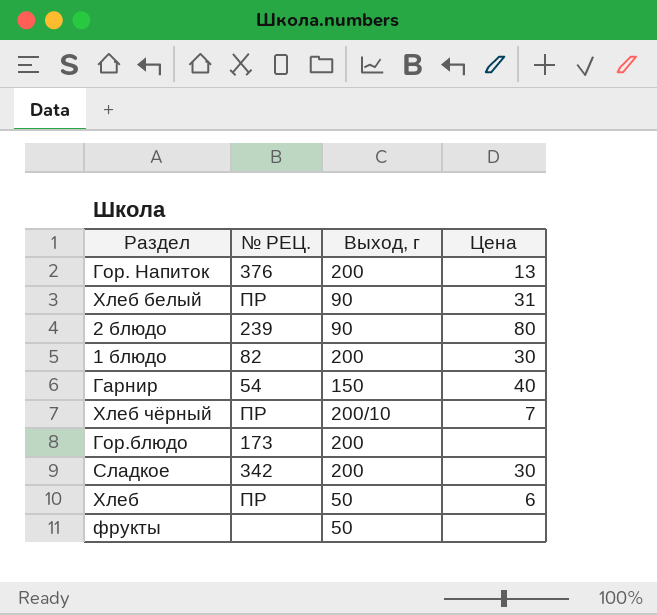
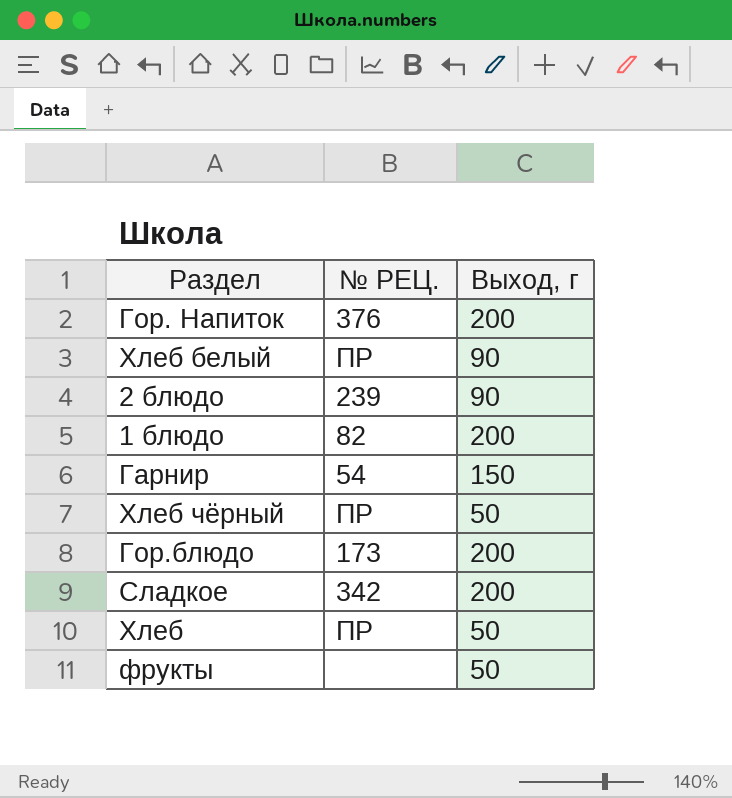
column Цена | position: 4 -> none
Хлеб чёрный | Выход, г: 200/10 -> 50

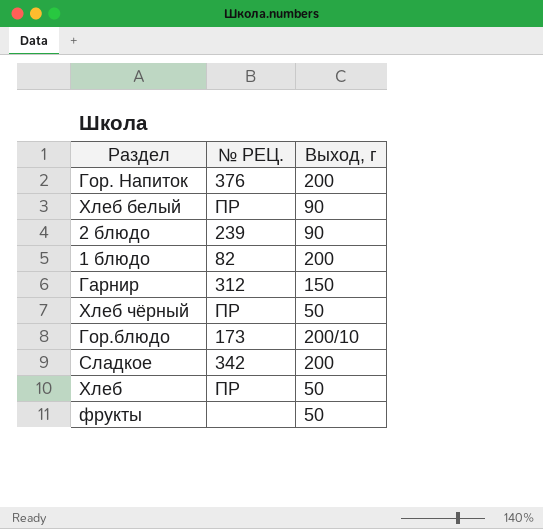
Гарнир | № РЕЦ.: 54 -> 312
Гор.блюдо | Выход, г: 200 -> 200/10

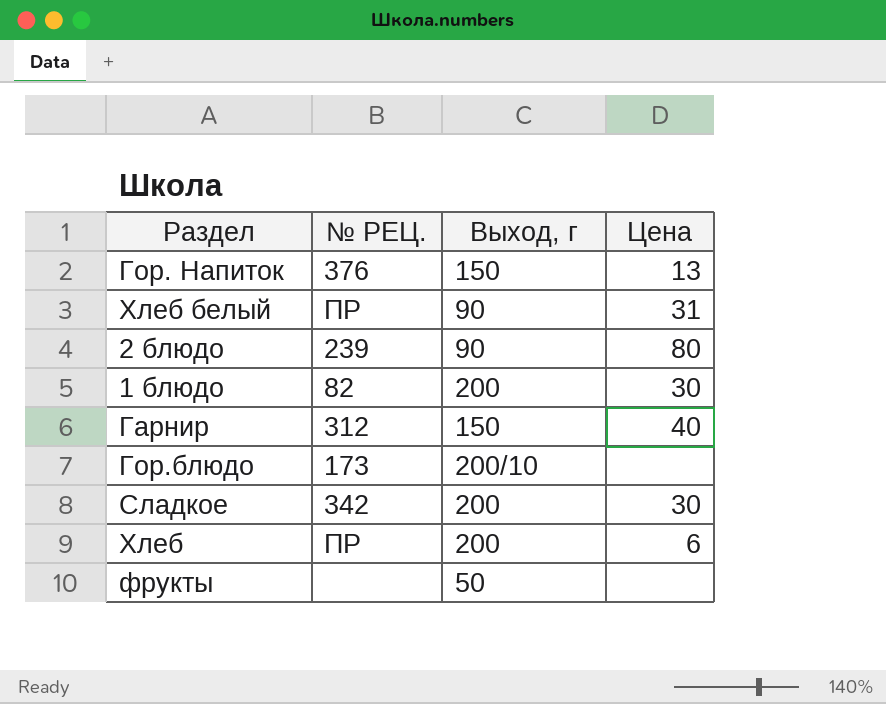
column Цена | position: none -> 4
row Хлеб чёрный: ПР | 50 -> none
Гор. Напиток | Выход, г: 200 -> 150
Хлеб | Выход, г: 50 -> 200

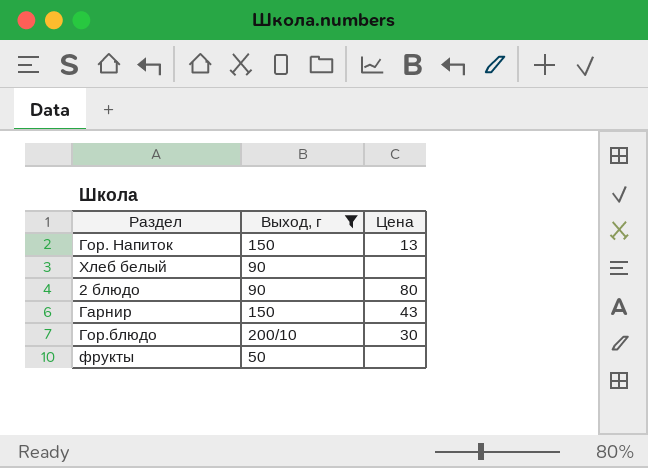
filter: none -> Выход, г != 200
column № РЕЦ. | position: 2 -> none
Хлеб белый | Цена: 31 -> none
Гарнир | Цена: 40 -> 43
Гор.блюдо | Цена: none -> 30

